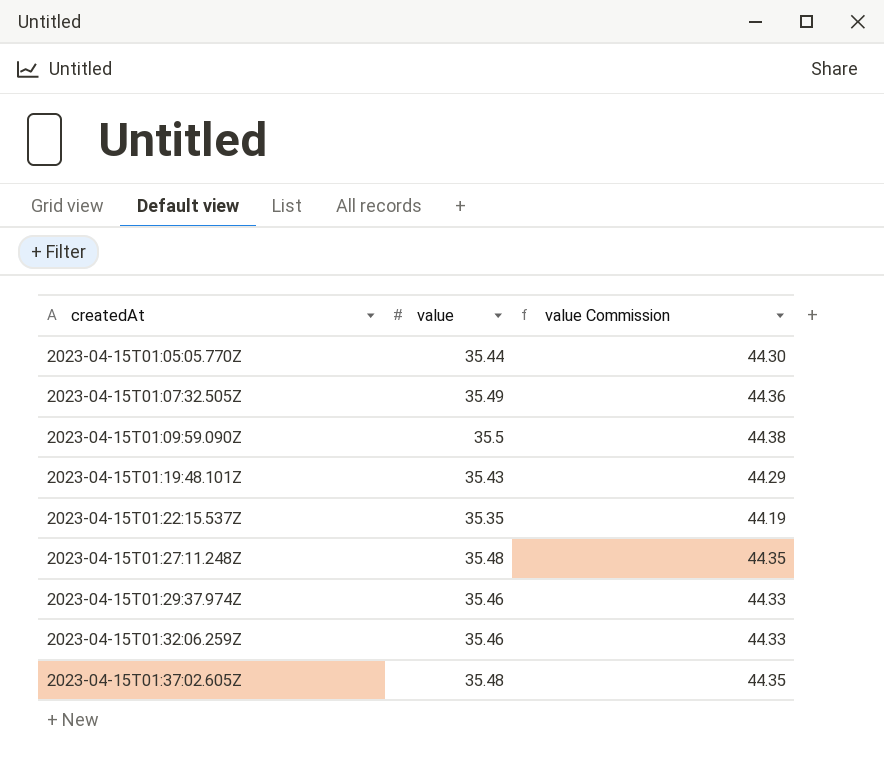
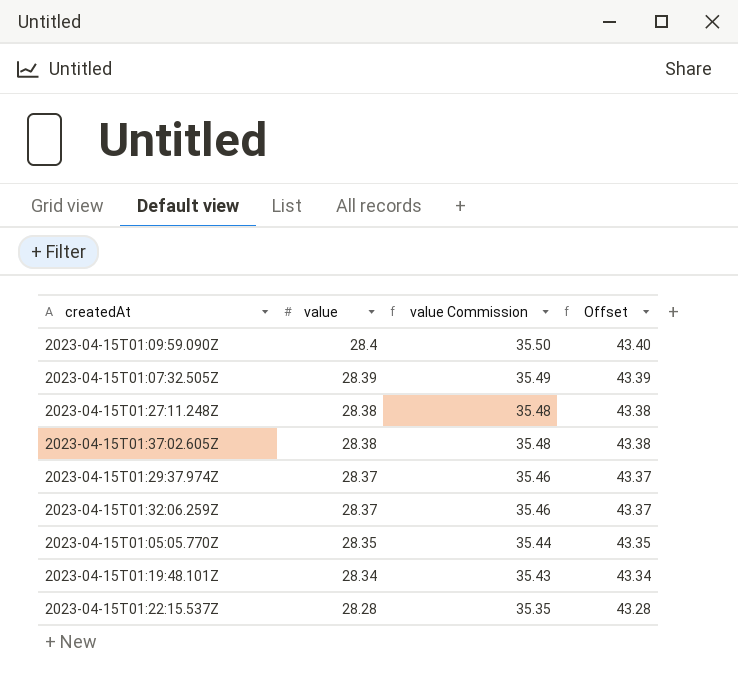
row order: createdAt ascending -> value descending
column Offset | formula: none -> [value] + 15
2023-04-15T01:09:59.090Z | value: 35.5 -> 28.4
2023-04-15T01:09:59.090Z | value Commission: 44.38 -> 35.50
2023-04-15T01:07:32.505Z | value: 35.49 -> 28.39
2023-04-15T01:07:32.505Z | value Commission: 44.36 -> 35.49
2023-04-15T01:27:11.248Z | value: 35.48 -> 28.38
2023-04-15T01:27:11.248Z | value Commission: 44.35 -> 35.48
2023-04-15T01:37:02.605Z | value: 35.48 -> 28.38
2023-04-15T01:37:02.605Z | value Commission: 44.35 -> 35.48
2023-04-15T01:29:37.974Z | value: 35.46 -> 28.37
2023-04-15T01:29:37.974Z | value Commission: 44.33 -> 35.46
2023-04-15T01:32:06.259Z | value: 35.46 -> 28.37
2023-04-15T01:32:06.259Z | value Commission: 44.33 -> 35.46
2023-04-15T01:05:05.770Z | value: 35.44 -> 28.35
2023-04-15T01:05:05.770Z | value Commission: 44.30 -> 35.44
2023-04-15T01:19:48.101Z | value: 35.43 -> 28.34
2023-04-15T01:19:48.101Z | value Commission: 44.29 -> 35.43
2023-04-15T01:22:15.537Z | value: 35.35 -> 28.28
2023-04-15T01:22:15.537Z | value Commission: 44.19 -> 35.35

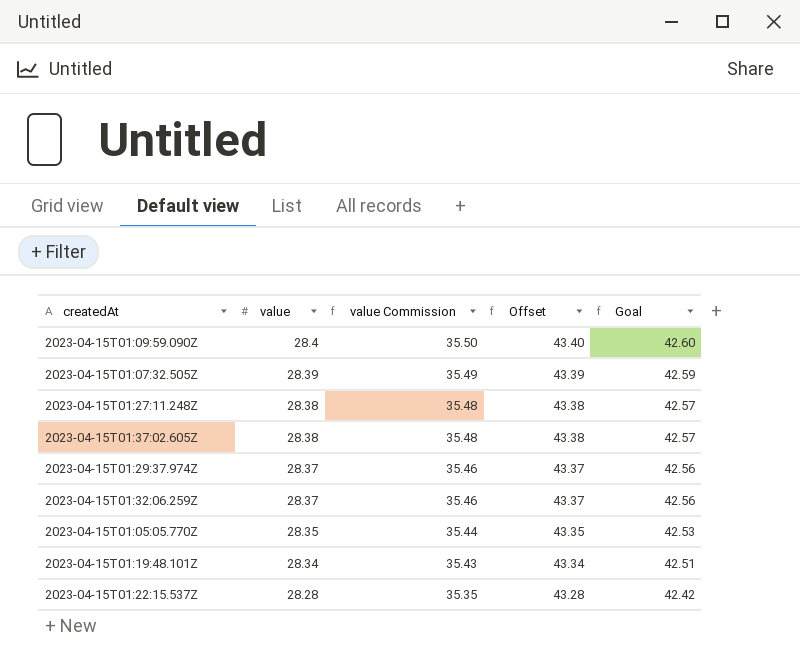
column Goal | formula: none -> [value] * 1.5

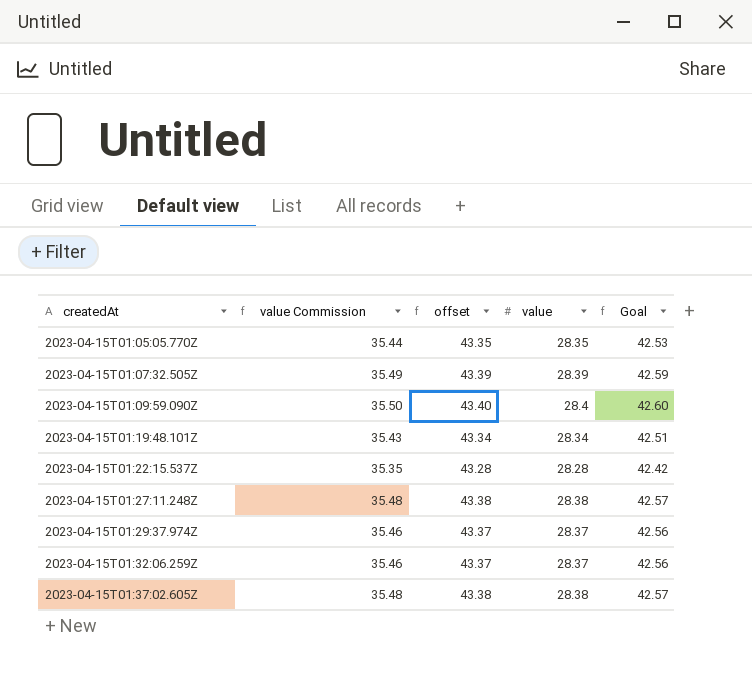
row order: value descending -> createdAt ascending
column name: Offset -> offset
column value | position: 2 -> 4

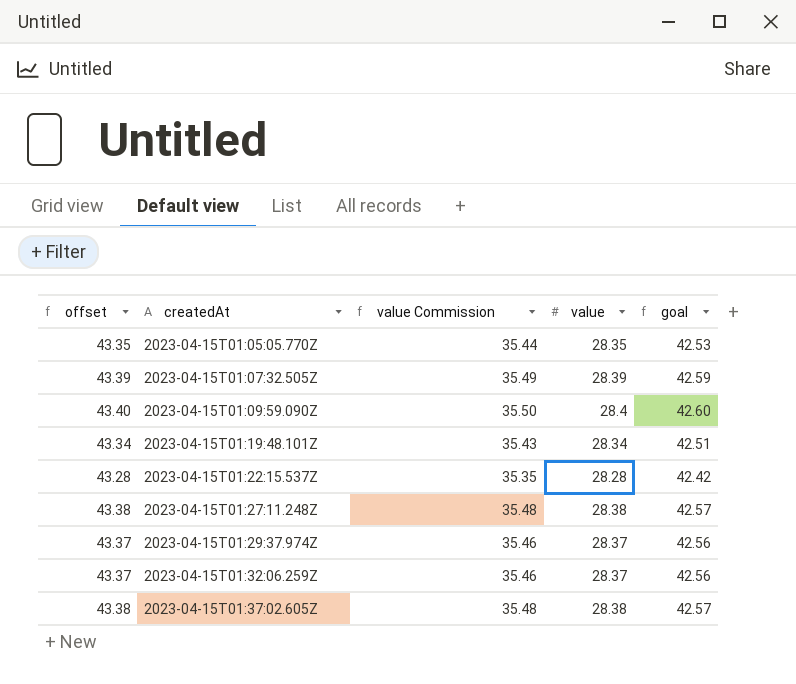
column offset | position: 3 -> 1
column name: Goal -> goal

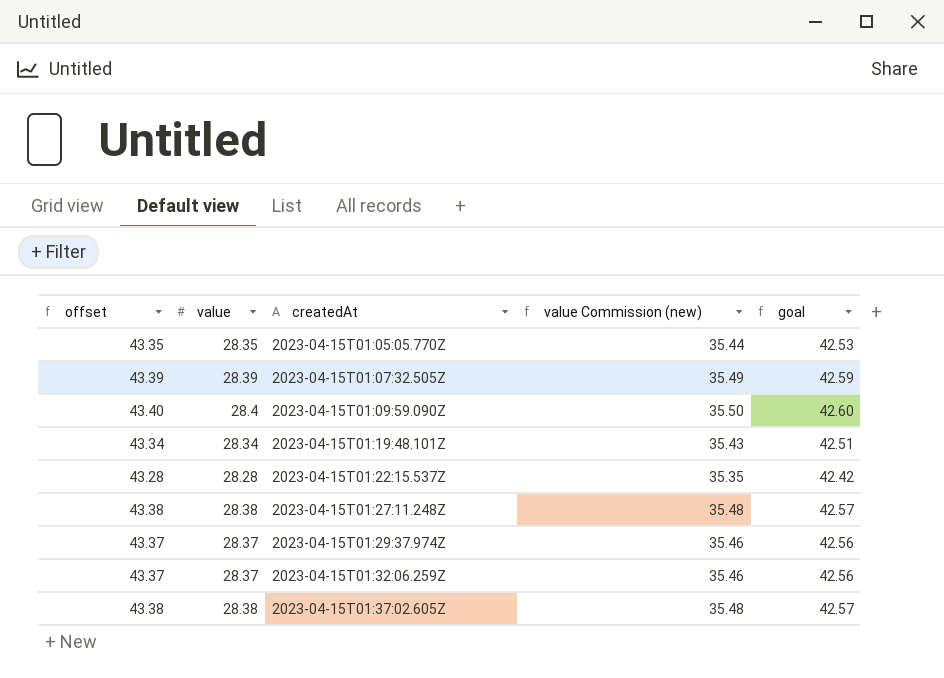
column value | position: 4 -> 2
column name: value Commission -> value Commission (new)

